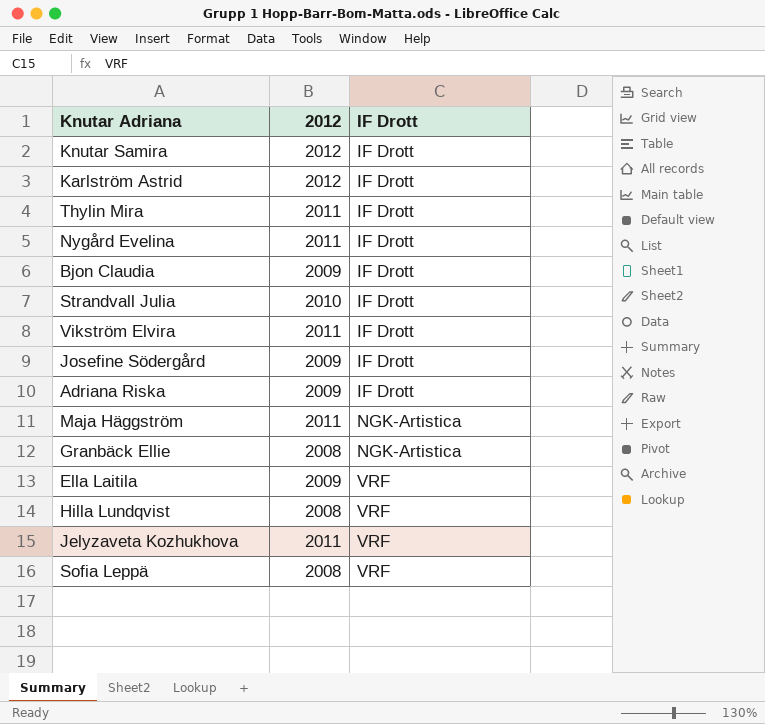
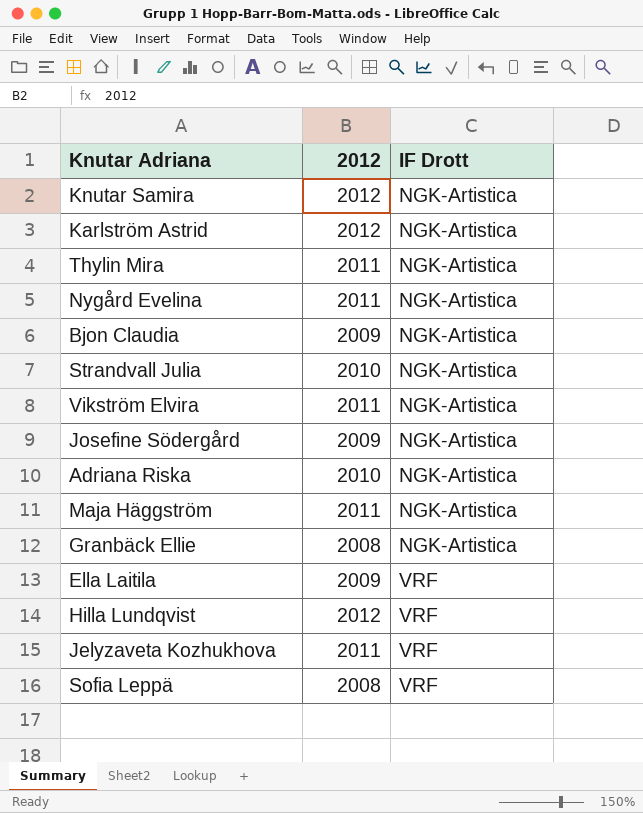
Knutar Samira | IF Drott: IF Drott -> NGK-Artistica
Karlström Astrid | IF Drott: IF Drott -> NGK-Artistica
Thylin Mira | IF Drott: IF Drott -> NGK-Artistica
Nygård Evelina | IF Drott: IF Drott -> NGK-Artistica
Bjon Claudia | IF Drott: IF Drott -> NGK-Artistica
Strandvall Julia | IF Drott: IF Drott -> NGK-Artistica
Vikström Elvira | IF Drott: IF Drott -> NGK-Artistica
Josefine Södergård | IF Drott: IF Drott -> NGK-Artistica
Adriana Riska | 2012: 2009 -> 2010
Adriana Riska | IF Drott: IF Drott -> NGK-Artistica
Hilla Lundqvist | 2012: 2008 -> 2012

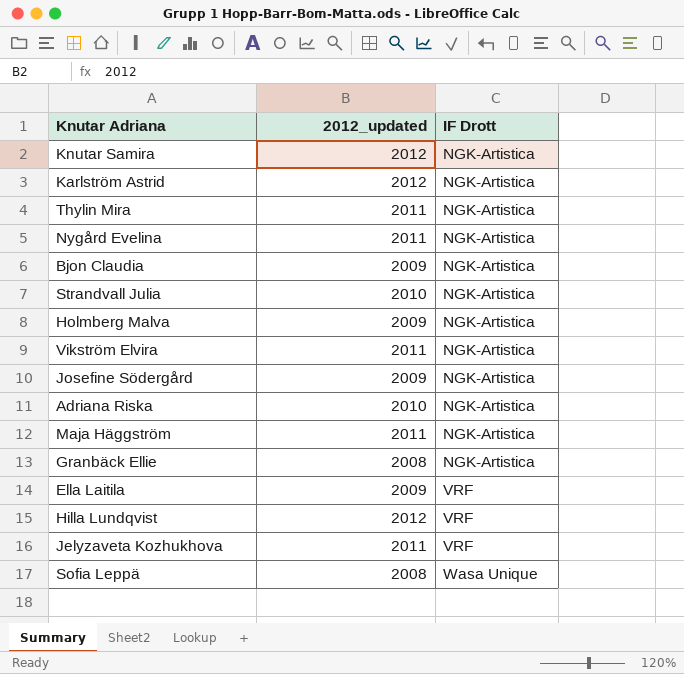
column name: 2012 -> 2012_updated
row Holmberg Malva: none -> 2009 | NGK-Artistica
Sofia Leppä | IF Drott: VRF -> Wasa Unique

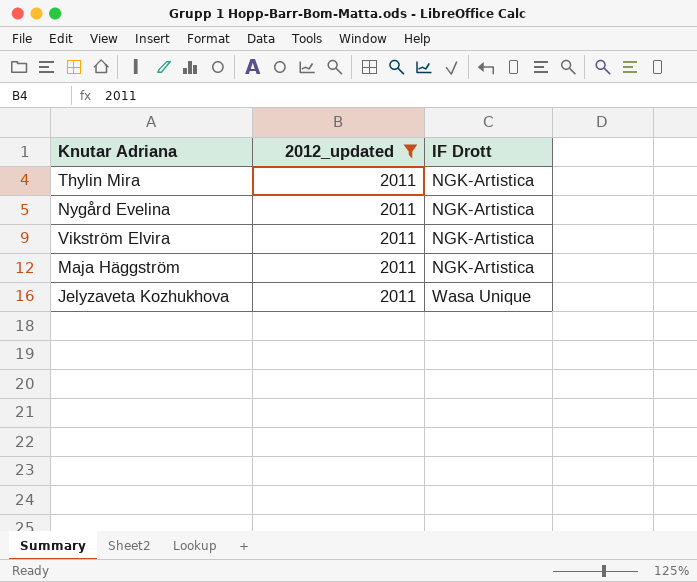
filter: none -> 2012_updated = 2011
Jelyzaveta Kozhukhova | IF Drott: VRF -> Wasa Unique

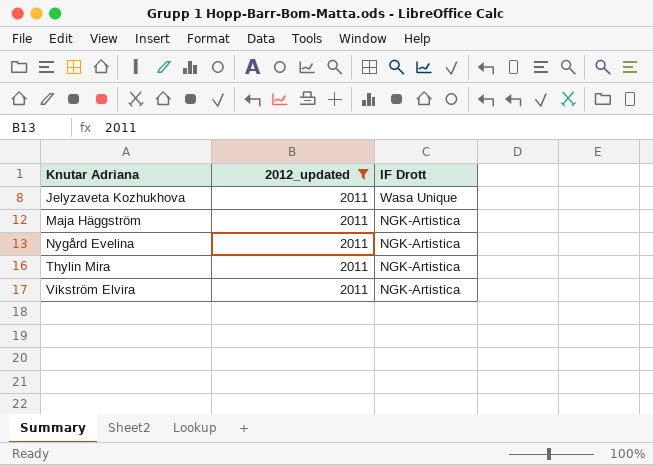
row order: IF Drott ascending -> Knutar Adriana ascending

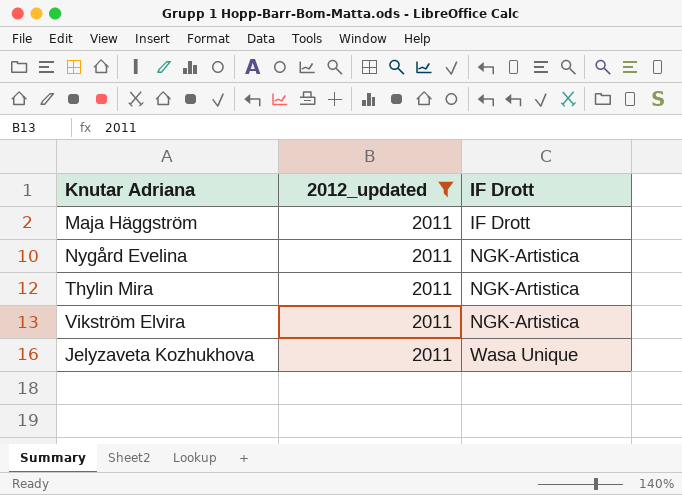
row order: Knutar Adriana ascending -> IF Drott ascending
Maja Häggström | IF Drott: NGK-Artistica -> IF Drott

